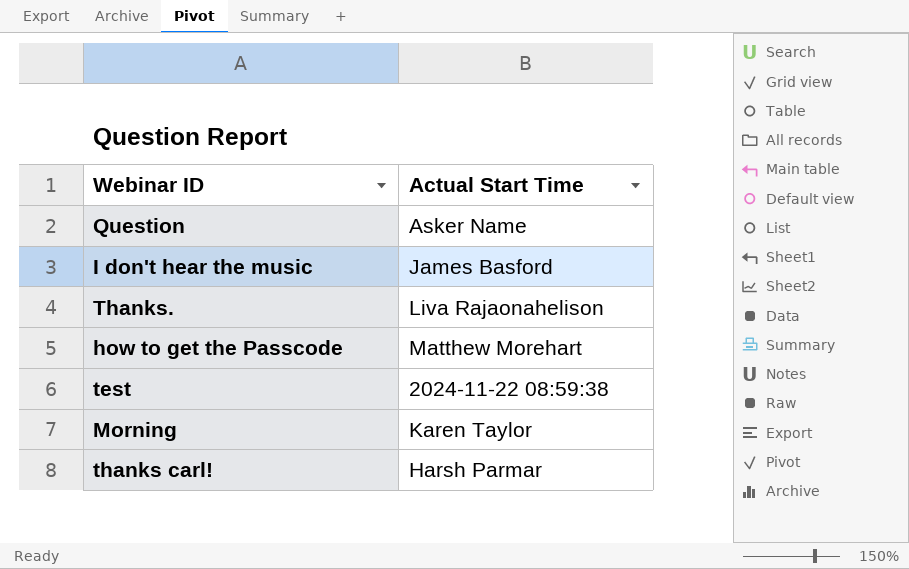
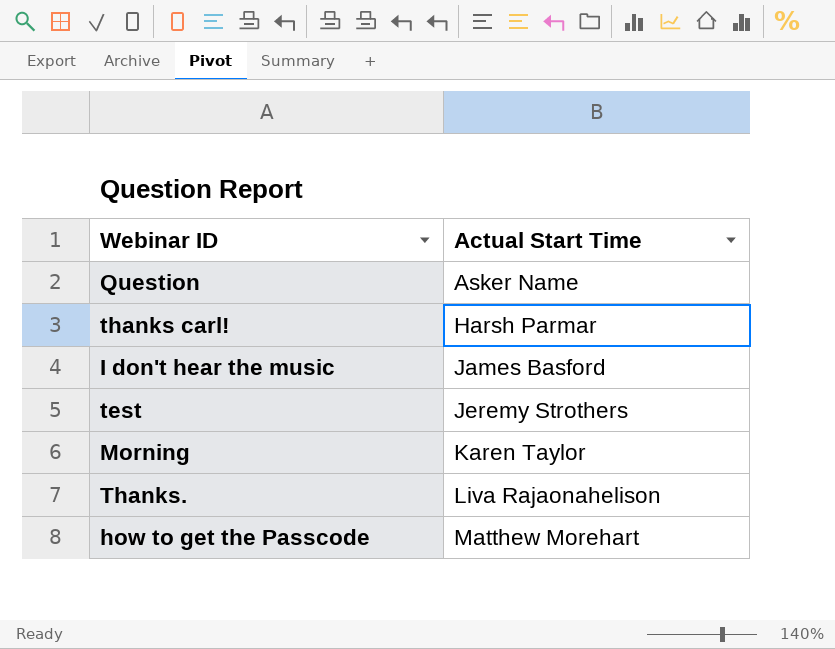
row order: none -> Actual Start Time ascending
test | Actual Start Time: 2024-11-22 08:59:38 -> Jeremy Strothers

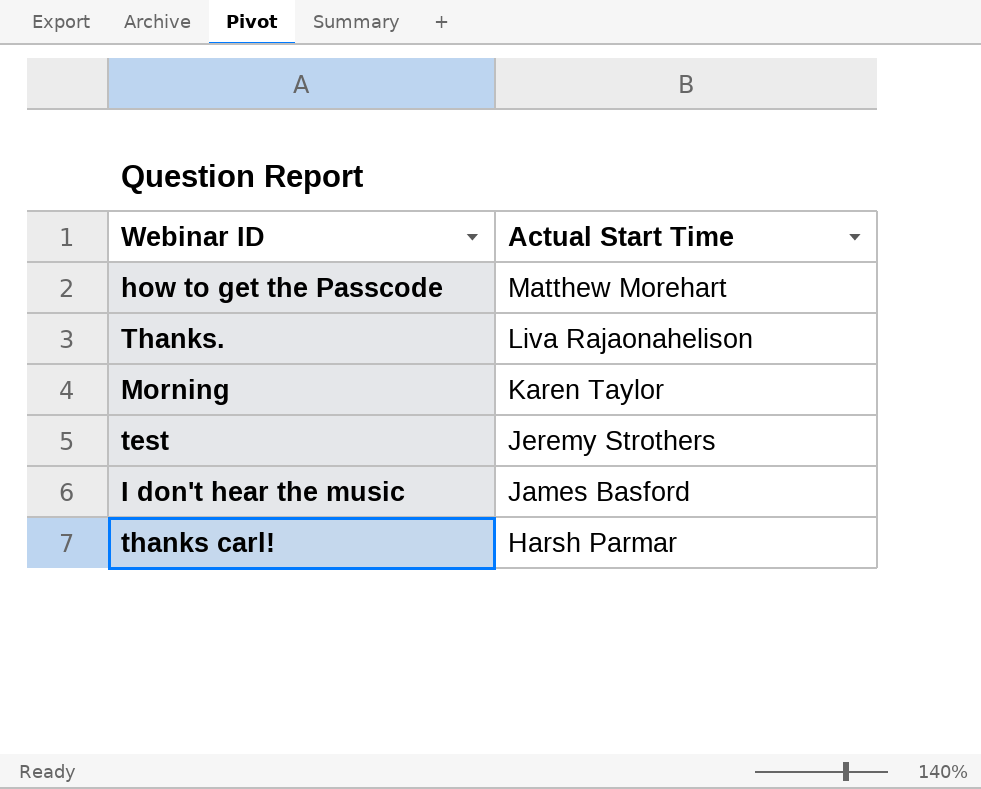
row order: Actual Start Time ascending -> Actual Start Time descending
row Question: Asker Name -> none

